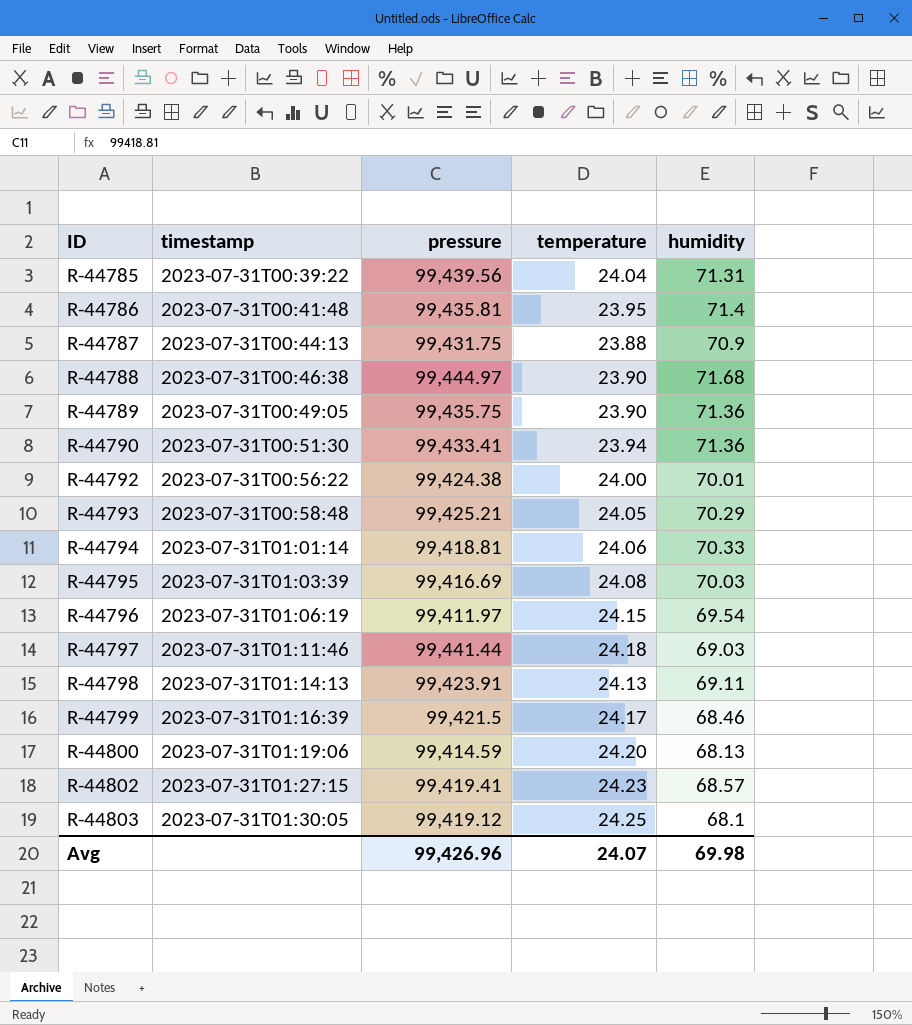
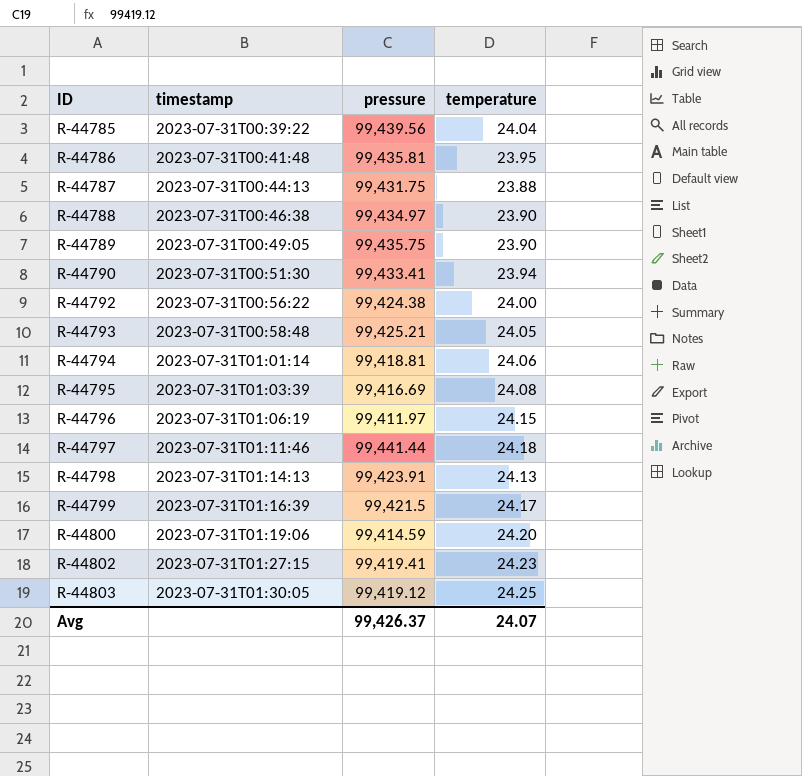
column humidity | position: 5 -> none
R-44788 | pressure: 99,444.97 -> 99,434.97
Avg | pressure: 99,426.96 -> 99,426.37

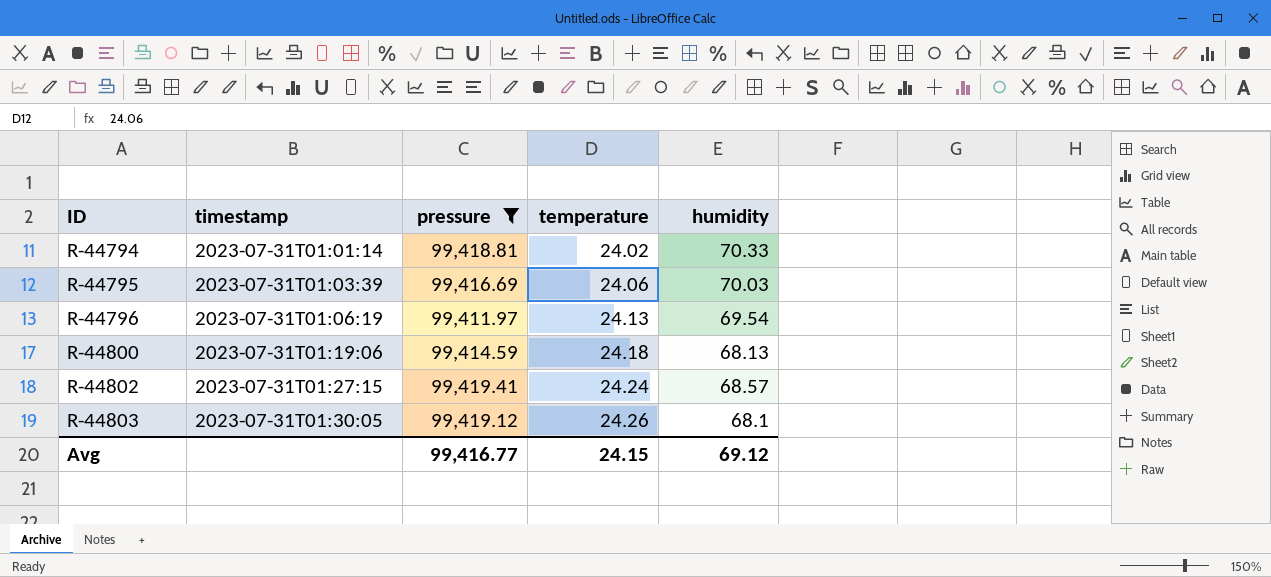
filter: none -> pressure <= 99,419.41
column humidity | position: none -> 5
R-44794 | temperature: 24.06 -> 24.02
R-44795 | temperature: 24.08 -> 24.06
R-44796 | temperature: 24.15 -> 24.13
R-44800 | temperature: 24.20 -> 24.18
R-44802 | temperature: 24.23 -> 24.24
R-44803 | temperature: 24.25 -> 24.26
Avg | pressure: 99,426.37 -> 99,416.77
Avg | temperature: 24.07 -> 24.15

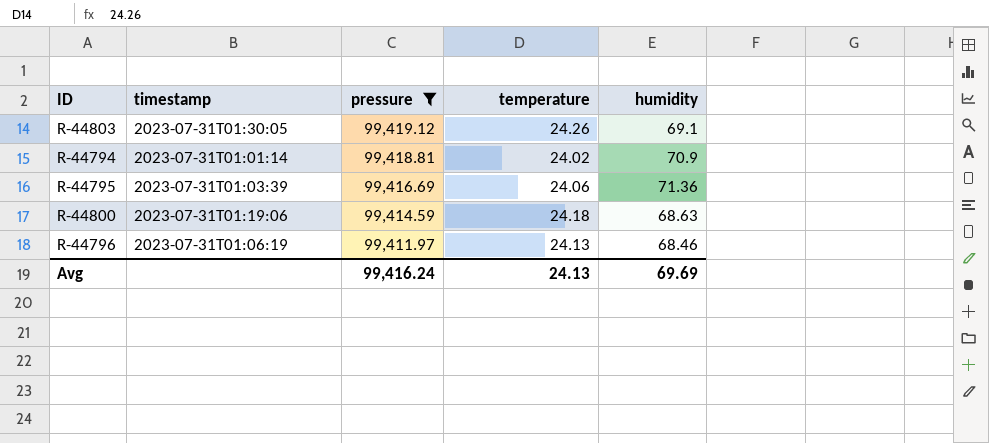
row order: ID ascending -> pressure descending
row R-44802: 2023-07-31T01:27:15 | 99,419.41 | 24.24 | 68.57 -> none
R-44803 | humidity: 68.1 -> 69.1
R-44794 | humidity: 70.33 -> 70.9
R-44795 | humidity: 70.03 -> 71.36
R-44800 | humidity: 68.13 -> 68.63
R-44796 | humidity: 69.54 -> 68.46
Avg | pressure: 99,416.77 -> 99,416.24
Avg | temperature: 24.15 -> 24.13
Avg | humidity: 69.12 -> 69.69

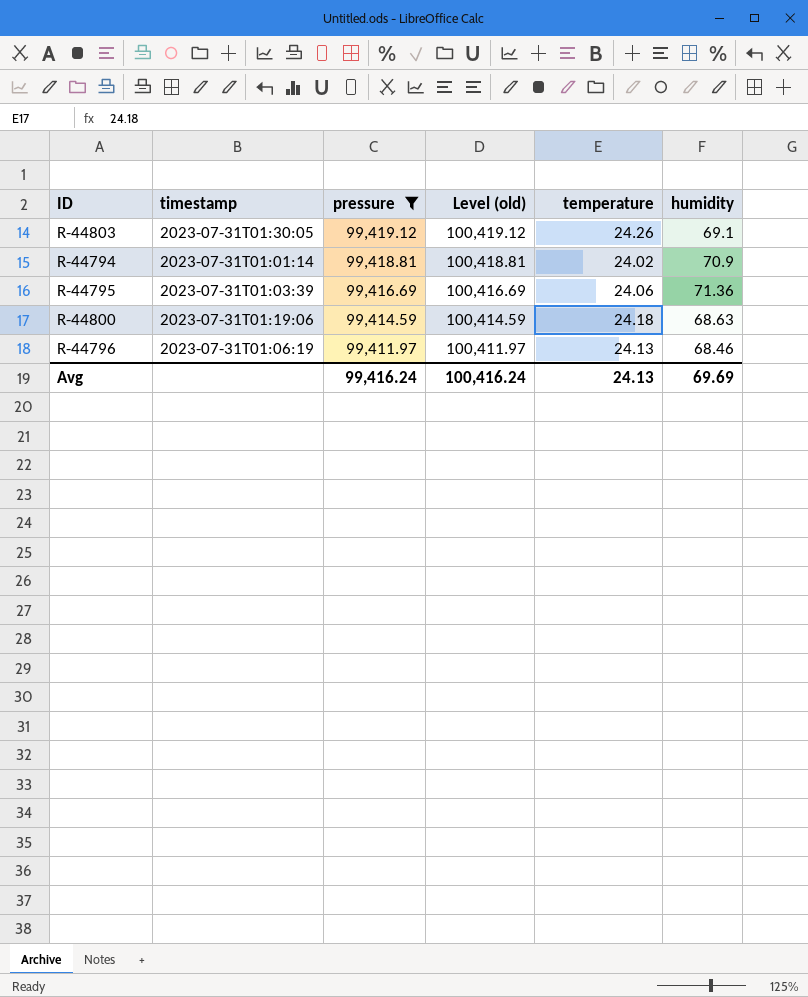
column Level (old) | formula: none -> [pressure] + 1000

